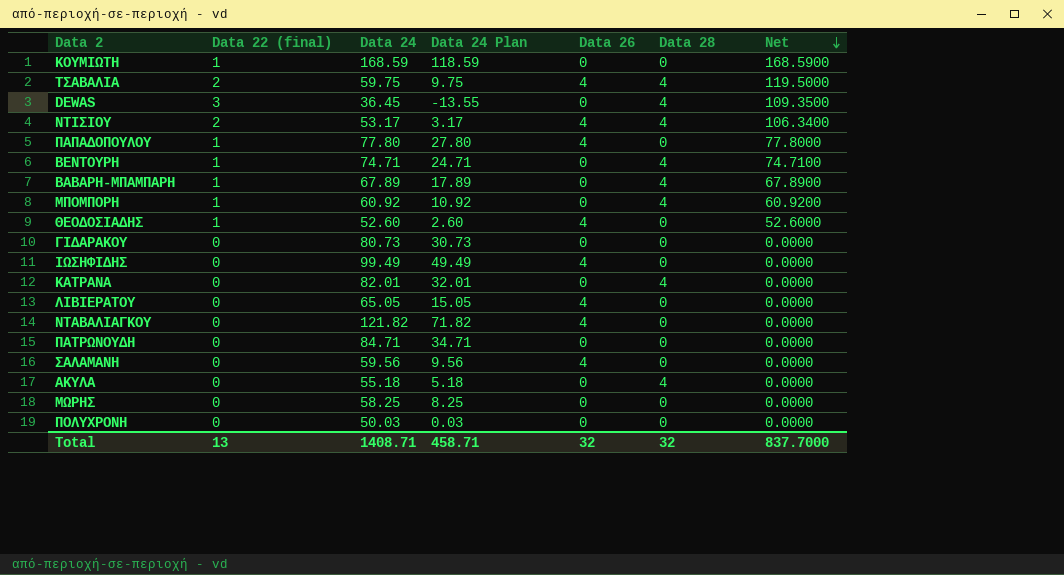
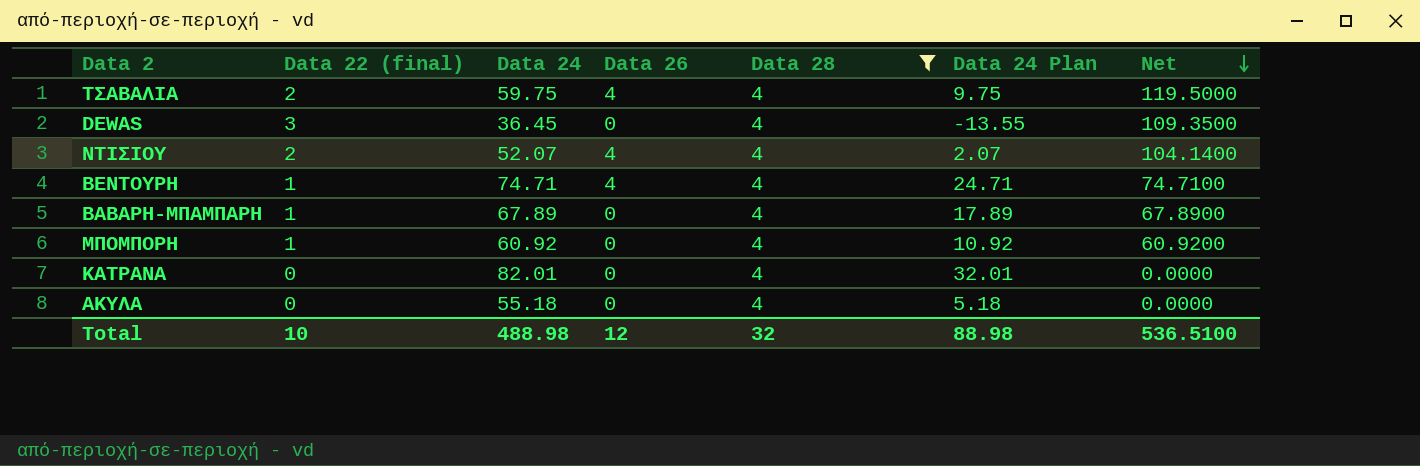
filter: none -> Data 28 = 4
column Data 24 Plan | position: 4 -> 6
ΝΤΙΣΙΟΥ | Data 24: 53.17 -> 52.07
ΝΤΙΣΙΟΥ | Data 24 Plan: 3.17 -> 2.07
ΝΤΙΣΙΟΥ | Net: 106.3400 -> 104.1400
ΒΕΝΤΟΥΡΗ | Data 26: 0 -> 4
Total | Data 22 (final): 13 -> 10
Total | Data 24: 1408.71 -> 488.98
Total | Data 26: 32 -> 12
Total | Data 24 Plan: 458.71 -> 88.98
Total | Net: 837.7000 -> 536.5100

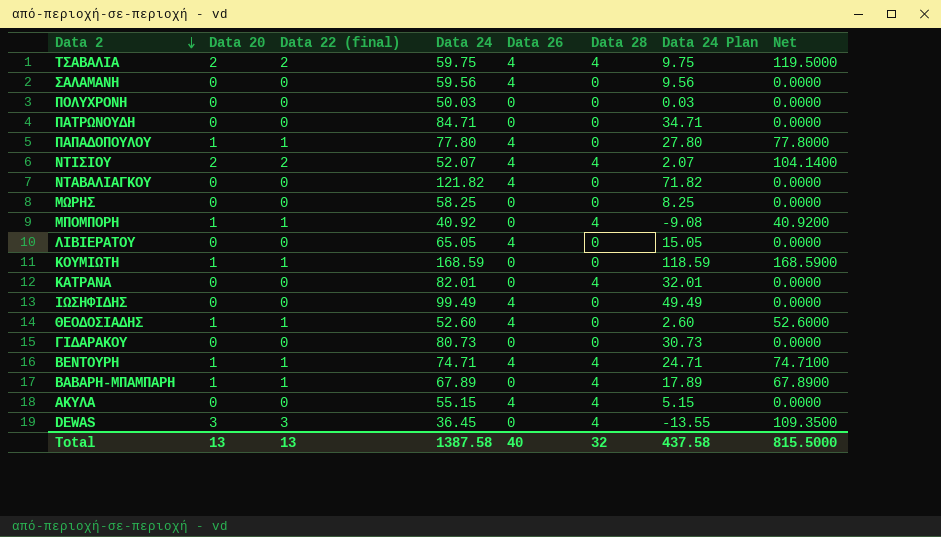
filter: Data 28 = 4 -> none
row order: Net descending -> Data 2 descending
column Data 20 | position: none -> 2
ΜΠΟΜΠΟΡΗ | Data 24: 60.92 -> 40.92
ΜΠΟΜΠΟΡΗ | Data 24 Plan: 10.92 -> -9.08
ΜΠΟΜΠΟΡΗ | Net: 60.9200 -> 40.9200
ΑΚΥΛΑ | Data 24: 55.18 -> 55.15
ΑΚΥΛΑ | Data 26: 0 -> 4
ΑΚΥΛΑ | Data 24 Plan: 5.18 -> 5.15
Total | Data 22 (final): 10 -> 13
Total | Data 24: 488.98 -> 1387.58
Total | Data 26: 12 -> 40
Total | Data 24 Plan: 88.98 -> 437.58
Total | Net: 536.5100 -> 815.5000

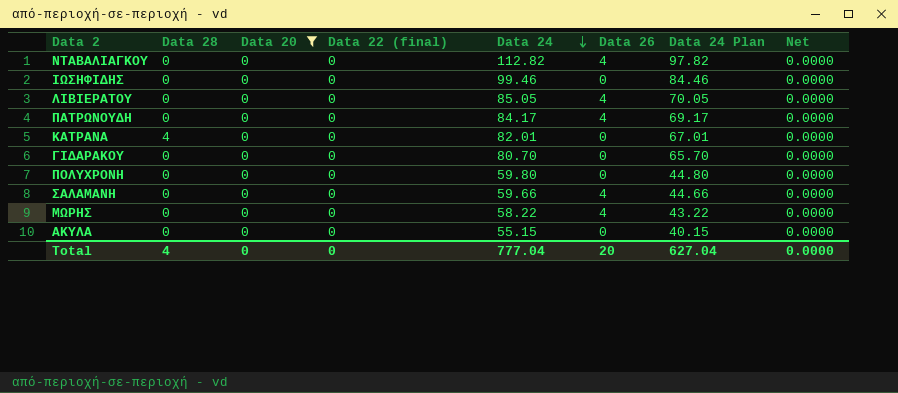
filter: none -> Data 20 = 0
row order: Data 2 descending -> Data 24 descending
column Data 28 | position: 6 -> 2
column Data 24 Plan | formula: [Data 24] - 50 -> [Data 24] - 15
ΝΤΑΒΑΛΙΑΓΚΟΥ | Data 24: 121.82 -> 112.82
ΙΩΣΗΦΙΔΗΣ | Data 24: 99.49 -> 99.46
ΙΩΣΗΦΙΔΗΣ | Data 26: 4 -> 0
ΛΙΒΙΕΡΑΤΟΥ | Data 24: 65.05 -> 85.05
ΠΑΤΡΩΝΟΥΔΗ | Data 24: 84.71 -> 84.17
ΠΑΤΡΩΝΟΥΔΗ | Data 26: 0 -> 4
ΓΙΔΑΡΑΚΟΥ | Data 24: 80.73 -> 80.70
ΠΟΛΥΧΡΟΝΗ | Data 24: 50.03 -> 59.80
ΣΑΛΑΜΑΝΗ | Data 24: 59.56 -> 59.66
ΜΩΡΗΣ | Data 24: 58.25 -> 58.22
ΜΩΡΗΣ | Data 26: 0 -> 4
ΑΚΥΛΑ | Data 28: 4 -> 0
ΑΚΥΛΑ | Data 26: 4 -> 0
Total | Data 28: 32 -> 4
Total | Data 20: 13 -> 0
Total | Data 22 (final): 13 -> 0
Total | Data 24: 1387.58 -> 777.04
Total | Data 26: 40 -> 20
Total | Data 24 Plan: 437.58 -> 627.04
Total | Net: 815.5000 -> 0.0000

